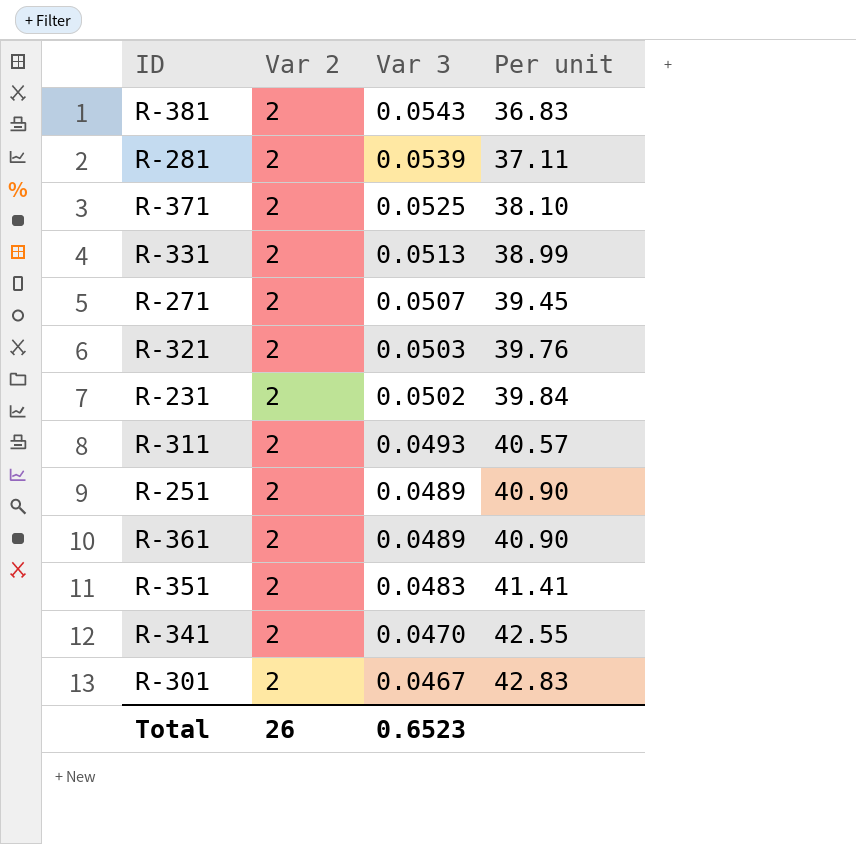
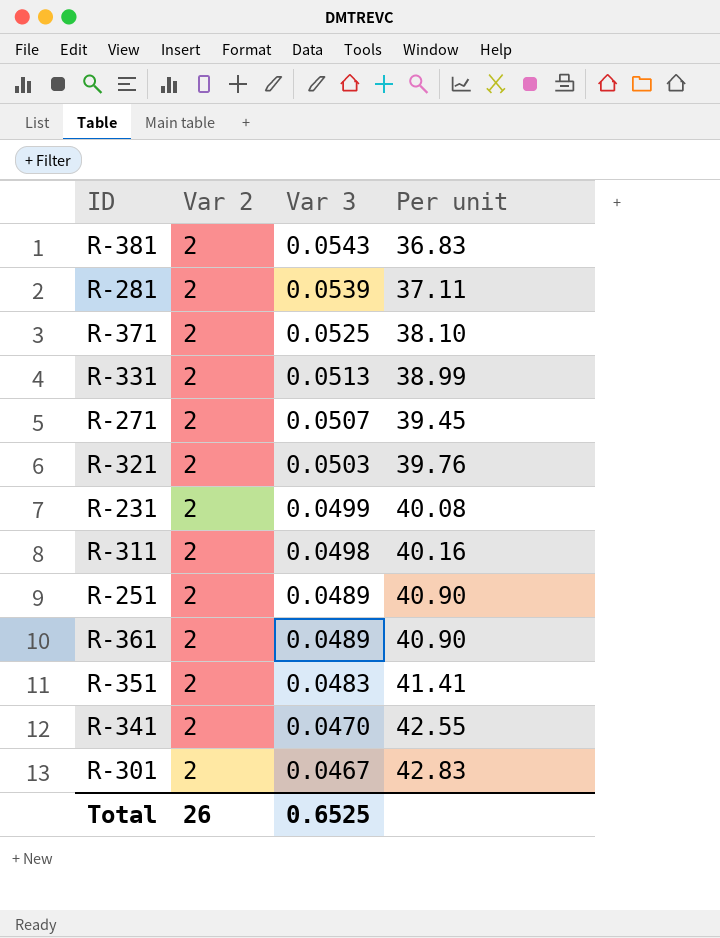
R-231 | Var 3: 0.0502 -> 0.0499
R-231 | Per unit: 39.84 -> 40.08
R-311 | Var 3: 0.0493 -> 0.0498
R-311 | Per unit: 40.57 -> 40.16
Total | Var 3: 0.6523 -> 0.6525

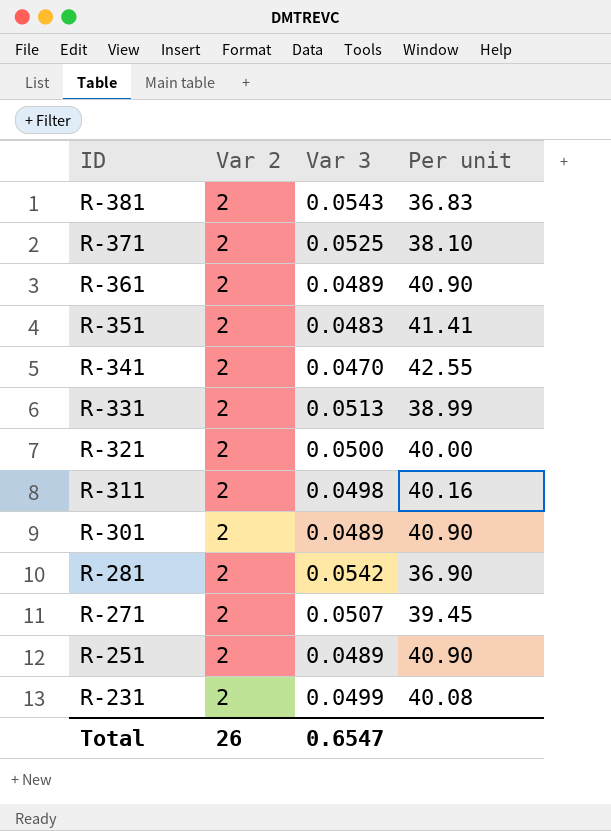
row order: Var 3 descending -> ID descending
R-321 | Var 3: 0.0503 -> 0.0500
R-321 | Per unit: 39.76 -> 40.00
R-301 | Var 3: 0.0467 -> 0.0489
R-301 | Per unit: 42.83 -> 40.90
R-281 | Var 3: 0.0539 -> 0.0542
R-281 | Per unit: 37.11 -> 36.90
Total | Var 3: 0.6525 -> 0.6547

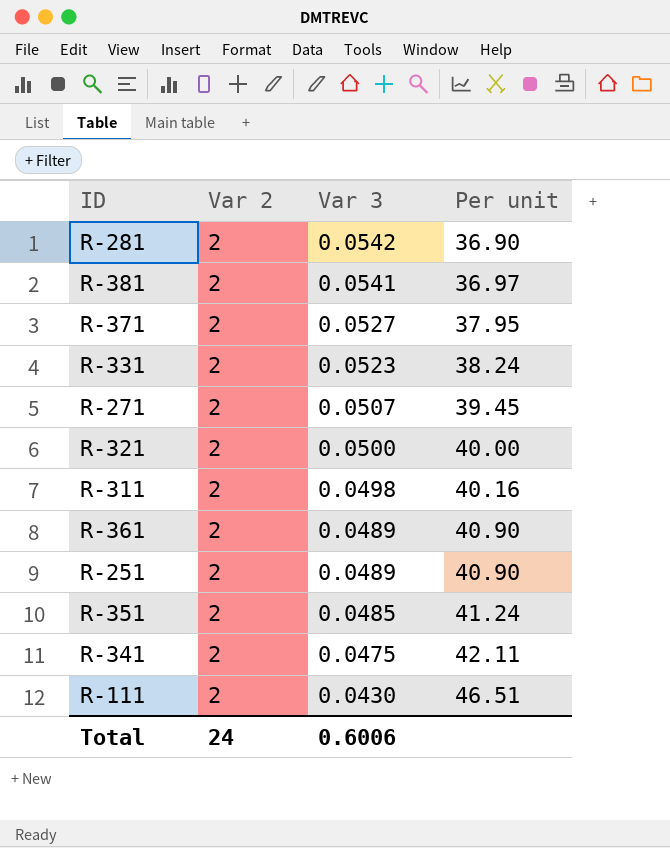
row order: ID descending -> Var 3 descending
row R-301: 2 | 0.0489 | 40.90 -> none
row R-231: 2 | 0.0499 | 40.08 -> none
R-381 | Var 3: 0.0543 -> 0.0541
R-381 | Per unit: 36.83 -> 36.97
R-371 | Var 3: 0.0525 -> 0.0527
R-371 | Per unit: 38.10 -> 37.95
R-331 | Var 3: 0.0513 -> 0.0523
R-331 | Per unit: 38.99 -> 38.24
R-351 | Var 3: 0.0483 -> 0.0485
R-351 | Per unit: 41.41 -> 41.24
R-341 | Var 3: 0.0470 -> 0.0475
R-341 | Per unit: 42.55 -> 42.11
row R-111: none -> 2 | 0.0430 | 46.51
Total | Var 2: 26 -> 24
Total | Var 3: 0.6547 -> 0.6006

